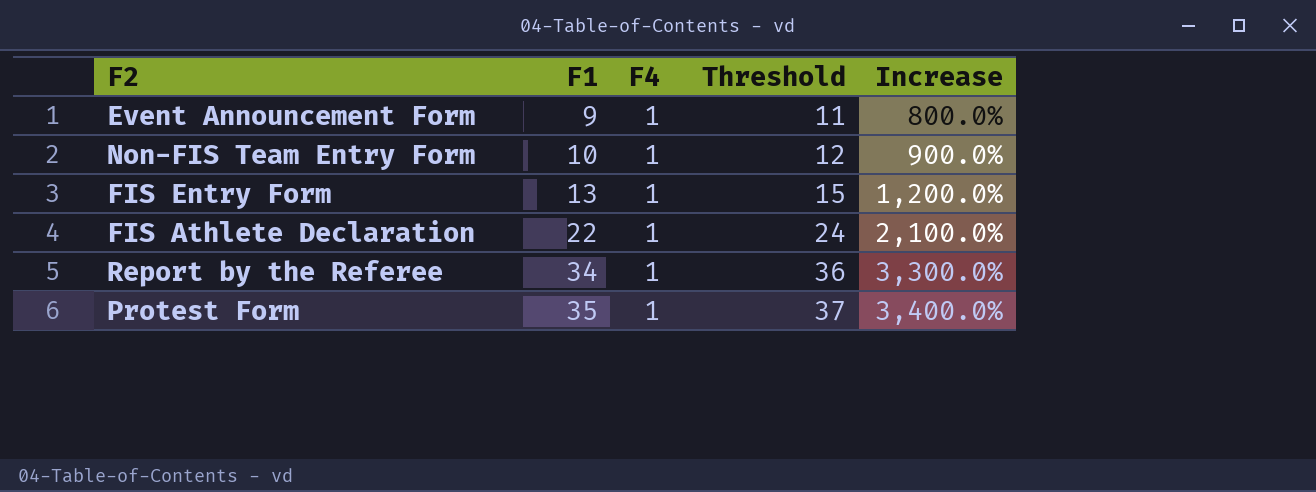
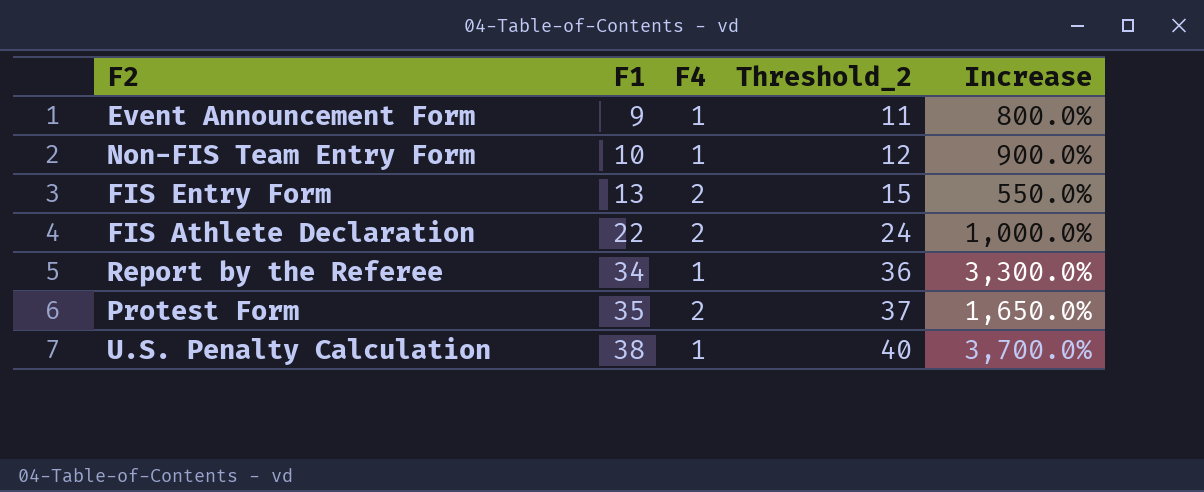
column name: Threshold -> Threshold_2
FIS Entry Form | F4: 1 -> 2
FIS Entry Form | Increase: 1,200.0% -> 550.0%
FIS Athlete Declaration | F4: 1 -> 2
FIS Athlete Declaration | Increase: 2,100.0% -> 1,000.0%
Protest Form | F4: 1 -> 2
Protest Form | Increase: 3,400.0% -> 1,650.0%
row U.S. Penalty Calculation: none -> 38 | 1 | 40 | 3,700.0%

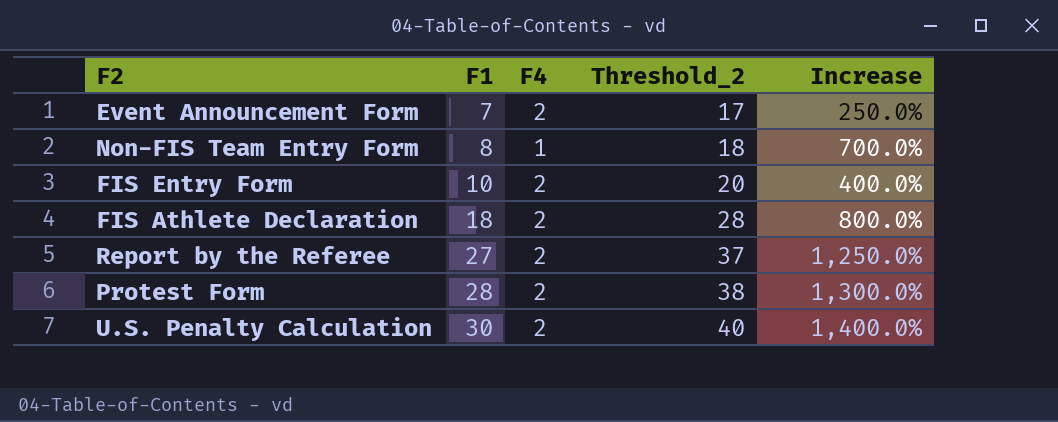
column Threshold_2 | formula: [F1] + 2 -> [F1] + 10
Event Announcement Form | F1: 9 -> 7
Event Announcement Form | F4: 1 -> 2
Event Announcement Form | Increase: 800.0% -> 250.0%
Non-FIS Team Entry Form | F1: 10 -> 8
Non-FIS Team Entry Form | Increase: 900.0% -> 700.0%
FIS Entry Form | F1: 13 -> 10
FIS Entry Form | Increase: 550.0% -> 400.0%
FIS Athlete Declaration | F1: 22 -> 18
FIS Athlete Declaration | Increase: 1,000.0% -> 800.0%
Report by the Referee | F1: 34 -> 27
Report by the Referee | F4: 1 -> 2
Report by the Referee | Increase: 3,300.0% -> 1,250.0%
Protest Form | F1: 35 -> 28
Protest Form | Increase: 1,650.0% -> 1,300.0%
U.S. Penalty Calculation | F1: 38 -> 30
U.S. Penalty Calculation | F4: 1 -> 2
U.S. Penalty Calculation | Increase: 3,700.0% -> 1,400.0%

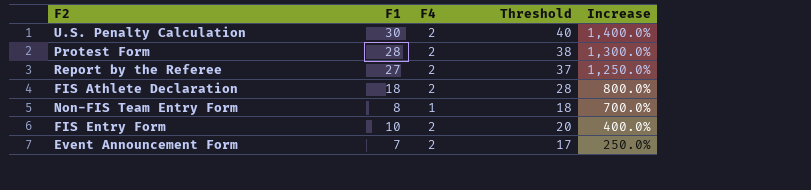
row order: F1 ascending -> Increase descending
column name: Threshold_2 -> Threshold

